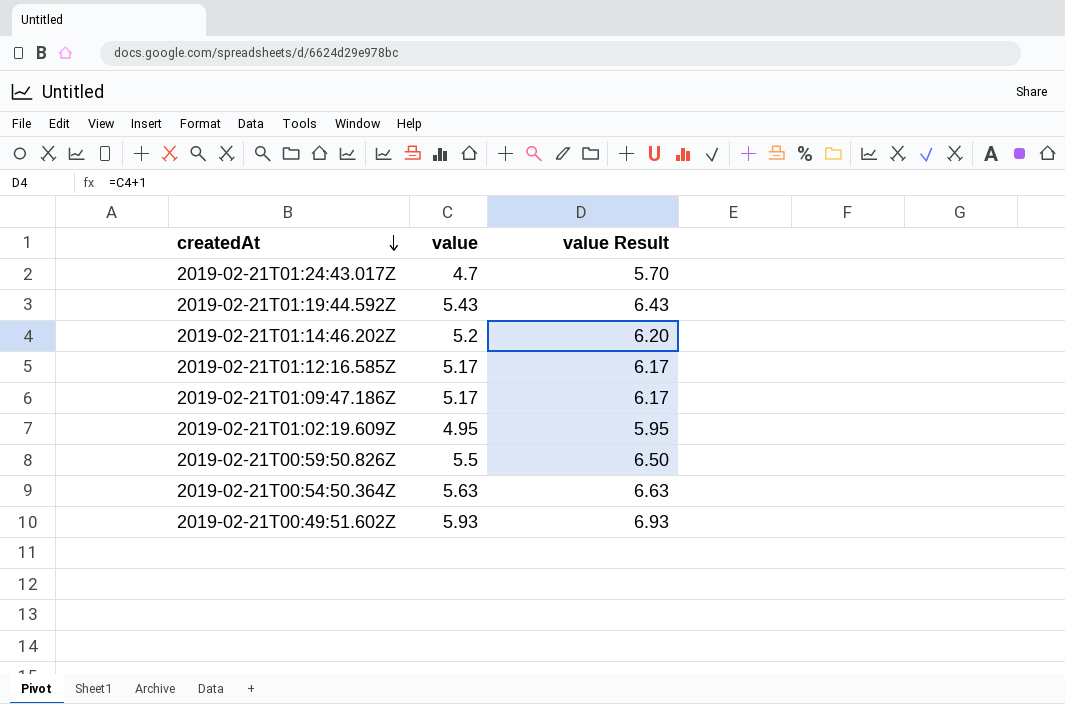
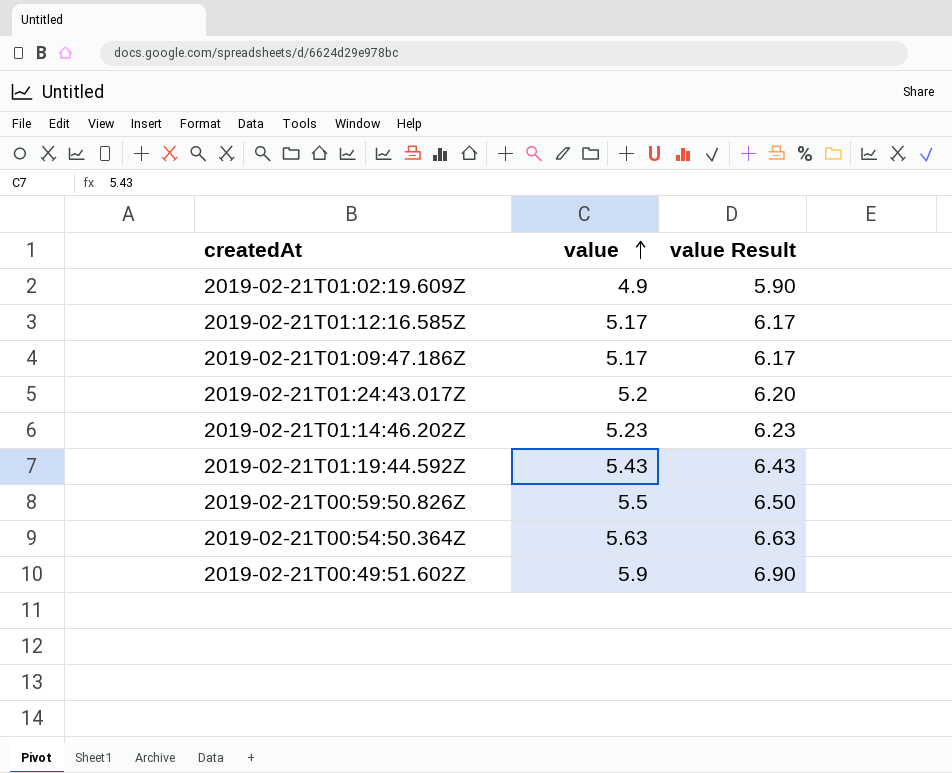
row order: createdAt descending -> value ascending
2019-02-21T01:02:19.609Z | value: 4.95 -> 4.9
2019-02-21T01:02:19.609Z | value Result: 5.95 -> 5.90
2019-02-21T01:24:43.017Z | value: 4.7 -> 5.2
2019-02-21T01:24:43.017Z | value Result: 5.70 -> 6.20
2019-02-21T01:14:46.202Z | value: 5.2 -> 5.23
2019-02-21T01:14:46.202Z | value Result: 6.20 -> 6.23
2019-02-21T00:49:51.602Z | value: 5.93 -> 5.9
2019-02-21T00:49:51.602Z | value Result: 6.93 -> 6.90

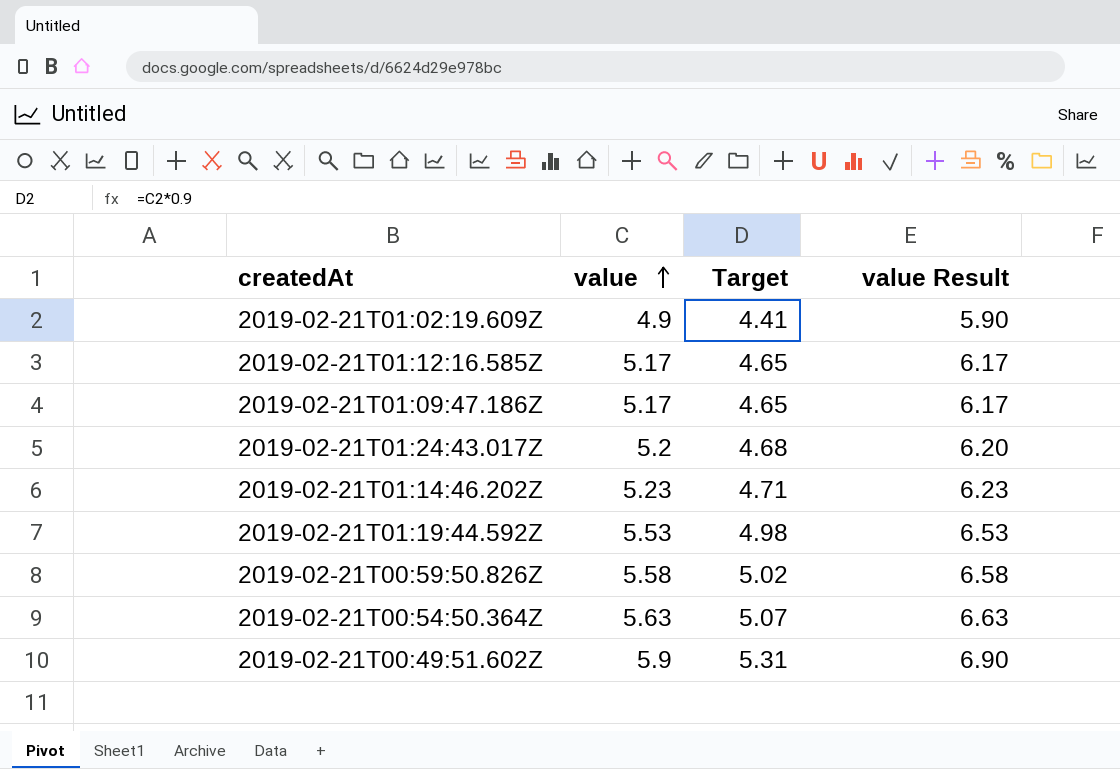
column Target | formula: none -> [value] * 0.9
2019-02-21T01:19:44.592Z | value: 5.43 -> 5.53
2019-02-21T01:19:44.592Z | value Result: 6.43 -> 6.53
2019-02-21T00:59:50.826Z | value: 5.5 -> 5.58
2019-02-21T00:59:50.826Z | value Result: 6.50 -> 6.58

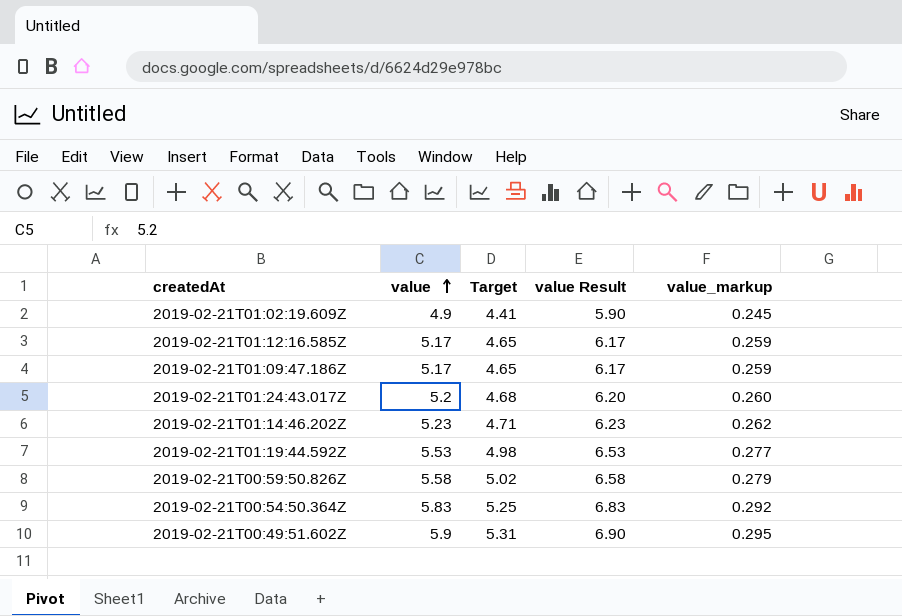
column value_markup | formula: none -> [value] * 0.05
2019-02-21T00:54:50.364Z | value: 5.63 -> 5.83
2019-02-21T00:54:50.364Z | Target: 5.07 -> 5.25
2019-02-21T00:54:50.364Z | value Result: 6.63 -> 6.83

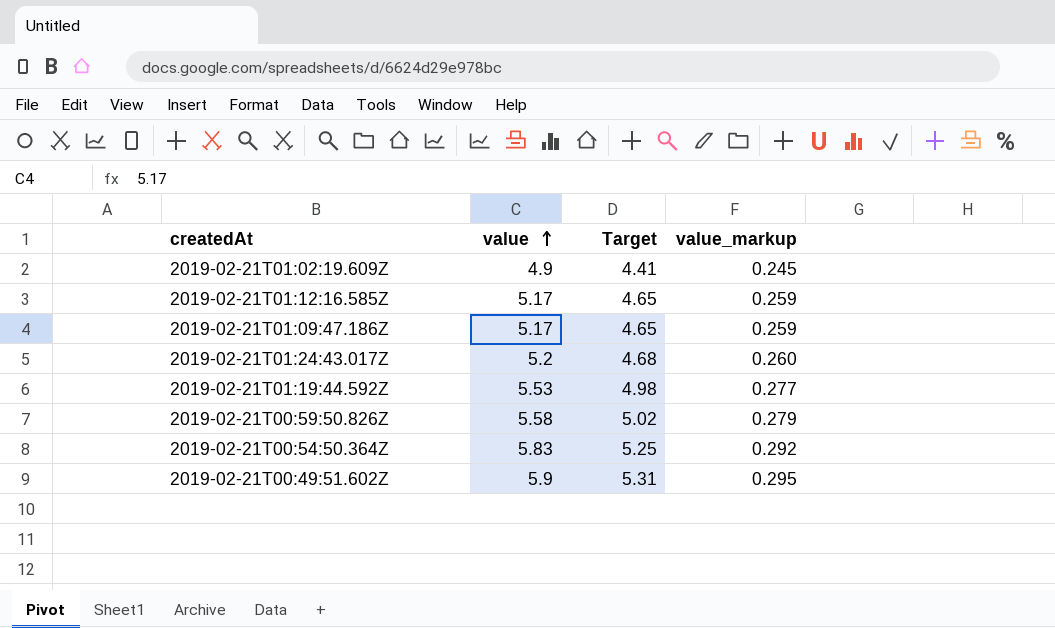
column value Result | formula: [value] + 1 -> none
row 2019-02-21T01:14:46.202Z: 5.23 | 4.71 | 6.23 | 0.262 -> none

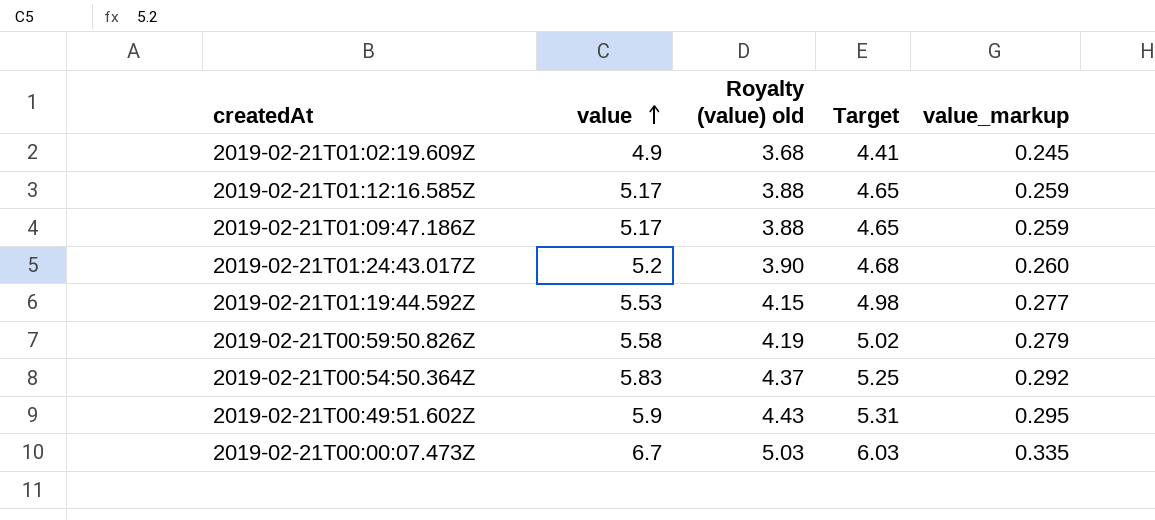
column Royalty (value) old | formula: none -> [value] * 0.75
row 2019-02-21T00:00:07.473Z: none -> 6.7 | 5.03 | 6.03 | 0.335

